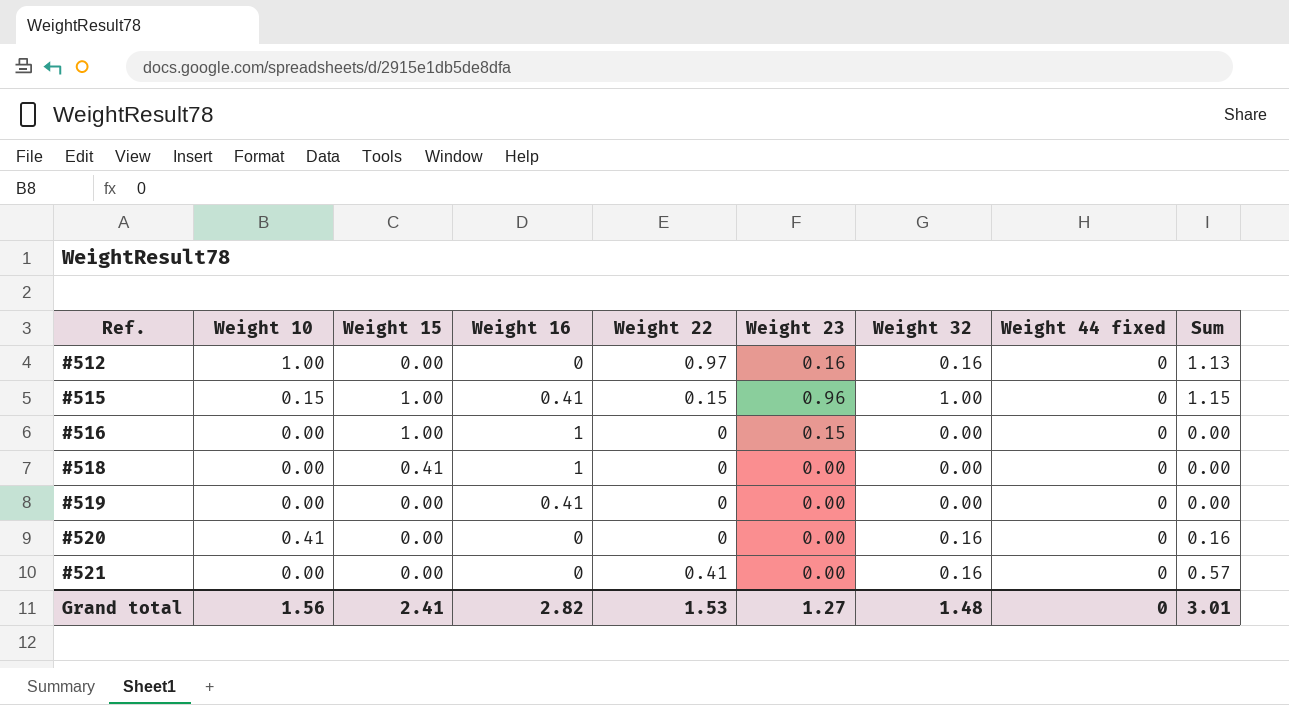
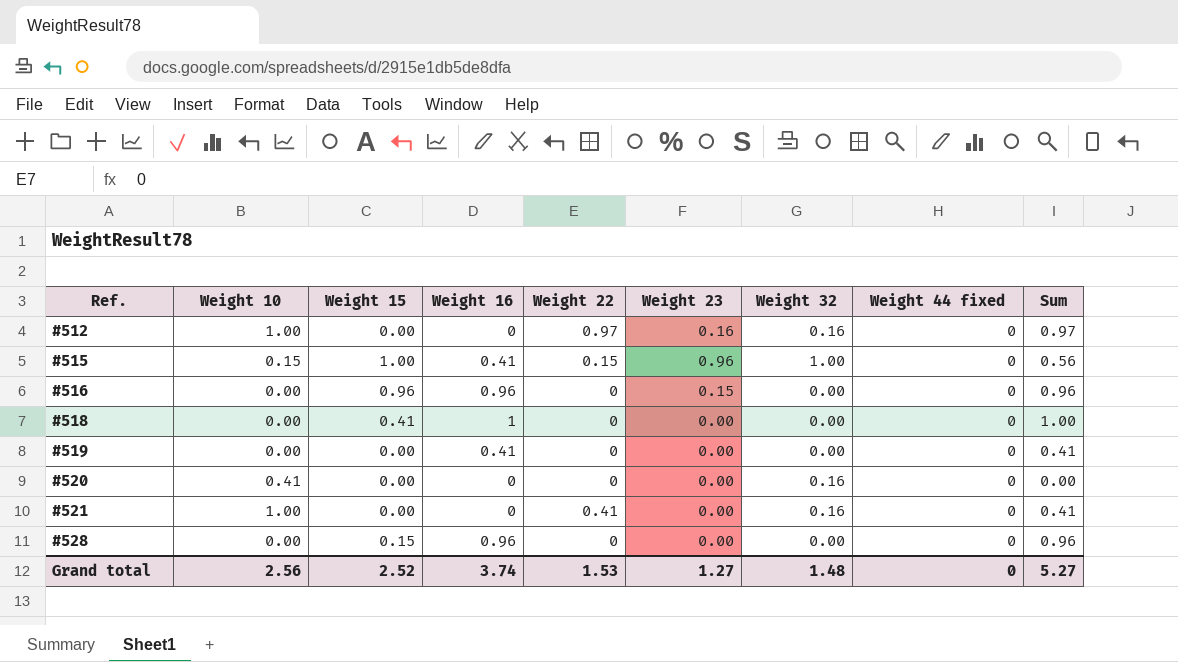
column Sum | formula: [Weight 22] + [Weight 32] -> [Weight 16] + [Weight 22]
#516 | Weight 15: 1.00 -> 0.96
#516 | Weight 16: 1 -> 0.96
#521 | Weight 10: 0.00 -> 1.00
row #528: none -> 0.00 | 0.15 | 0.96 | 0 | 0.00 | 0.00 | 0 | 0.96
Grand total | Weight 10: 1.56 -> 2.56
Grand total | Weight 15: 2.41 -> 2.52
Grand total | Weight 16: 2.82 -> 3.74
Grand total | Sum: 3.01 -> 5.27

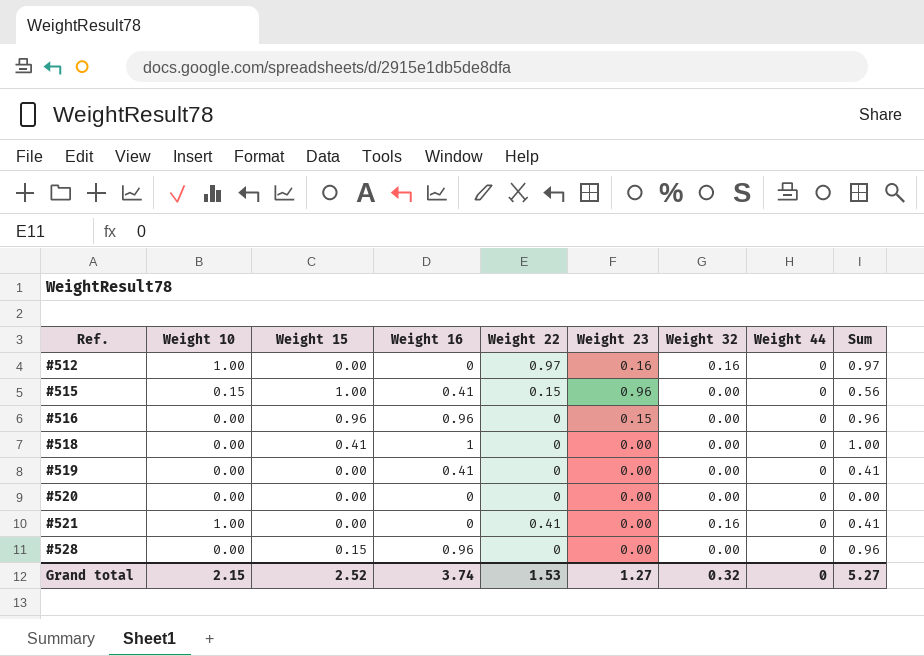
column name: Weight 44 fixed -> Weight 44
#515 | Weight 32: 1.00 -> 0.00
#520 | Weight 10: 0.41 -> 0.00
#520 | Weight 32: 0.16 -> 0.00
Grand total | Weight 10: 2.56 -> 2.15
Grand total | Weight 32: 1.48 -> 0.32

